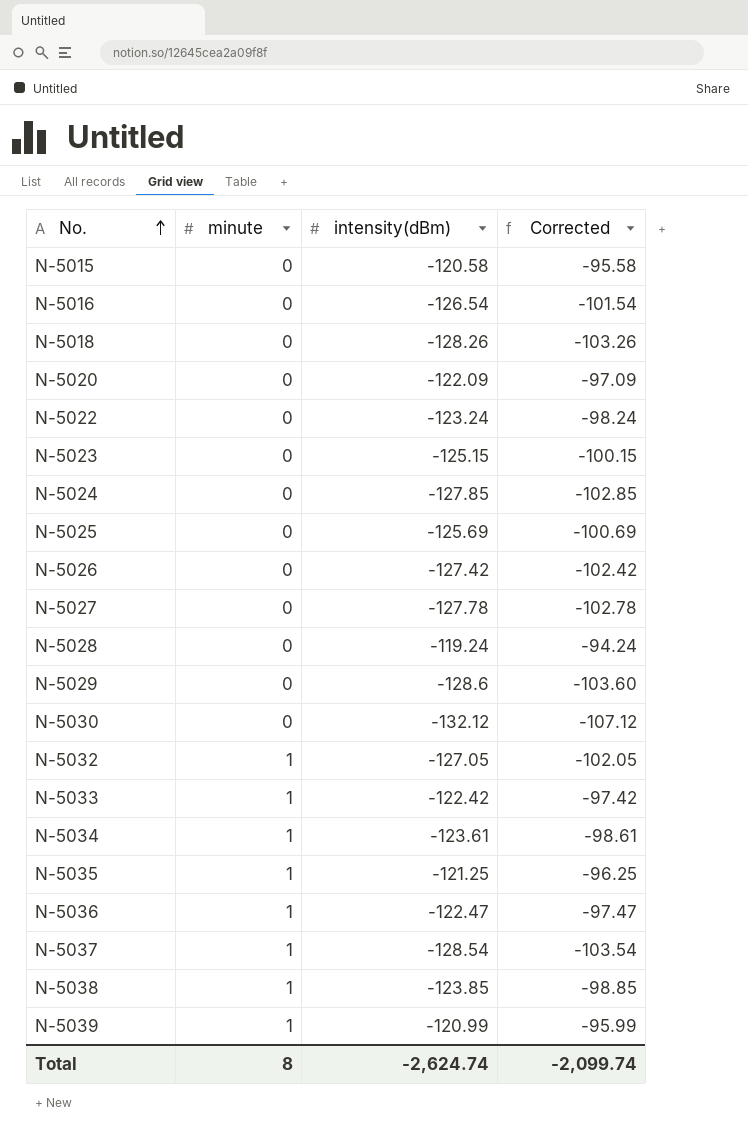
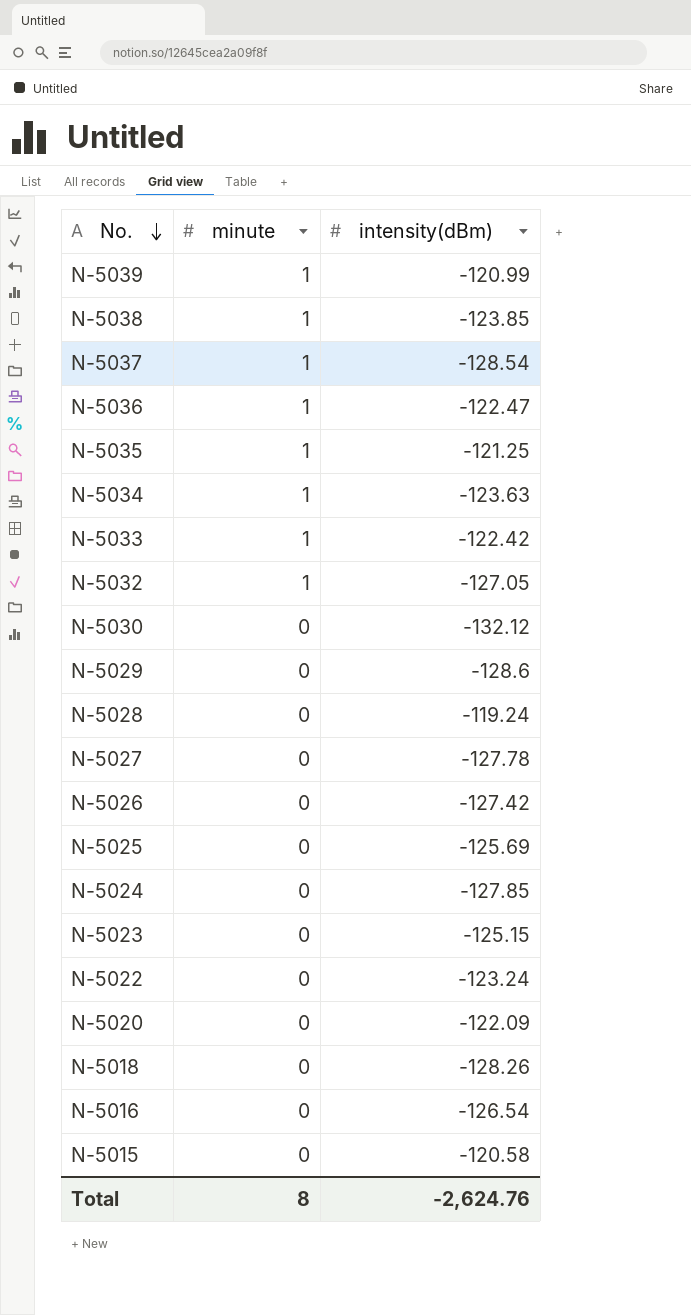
row order: No. ascending -> No. descending
column Corrected | formula: [intensity(dBm)] + 25 -> none
N-5034 | intensity(dBm): -123.61 -> -123.63
Total | intensity(dBm): -2,624.74 -> -2,624.76

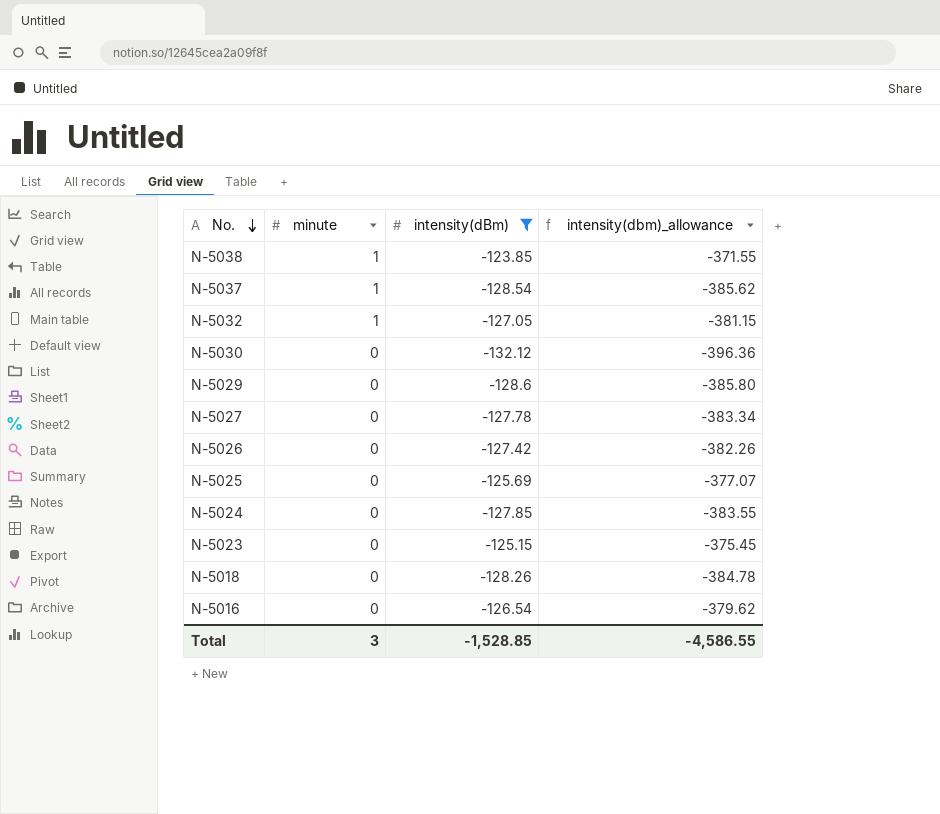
filter: none -> intensity(dBm) <= -123.85
column intensity(dbm)_allowance | formula: none -> [intensity(dBm)] * 3
Total | minute: 8 -> 3
Total | intensity(dBm): -2,624.76 -> -1,528.85

